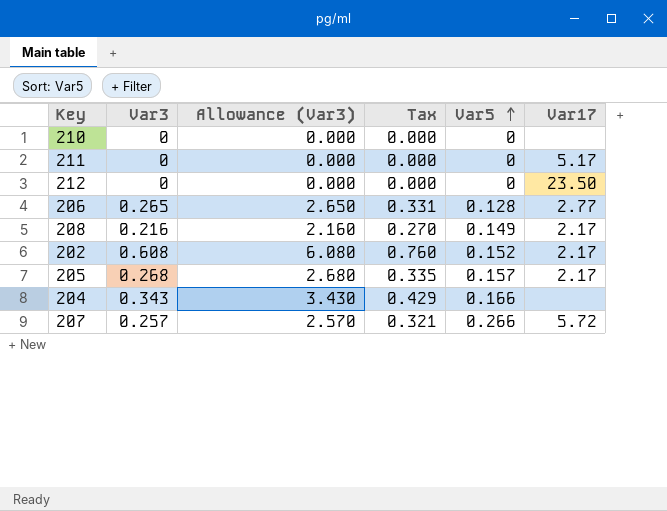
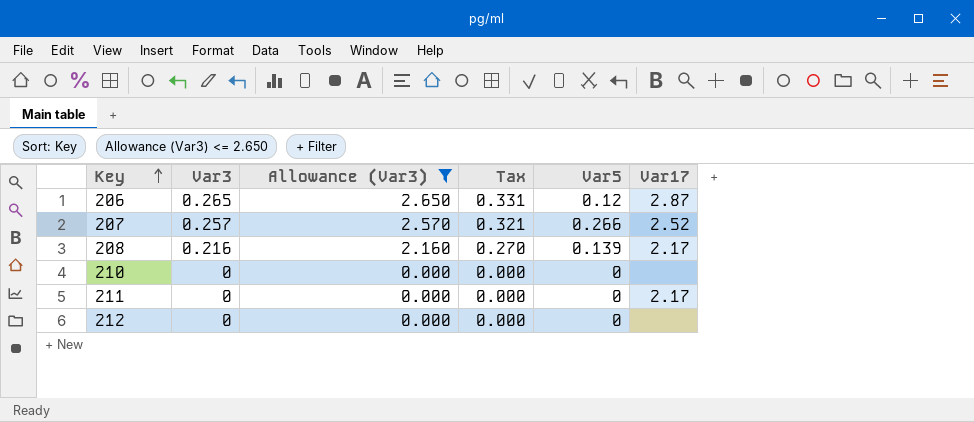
filter: none -> Allowance (Var3) <= 2.650
row order: Var5 ascending -> Key ascending
206 | Var5: 0.128 -> 0.12
206 | Var17: 2.77 -> 2.87
207 | Var17: 5.72 -> 2.52
208 | Var5: 0.149 -> 0.139
211 | Var17: 5.17 -> 2.17
212 | Var17: 23.50 -> none

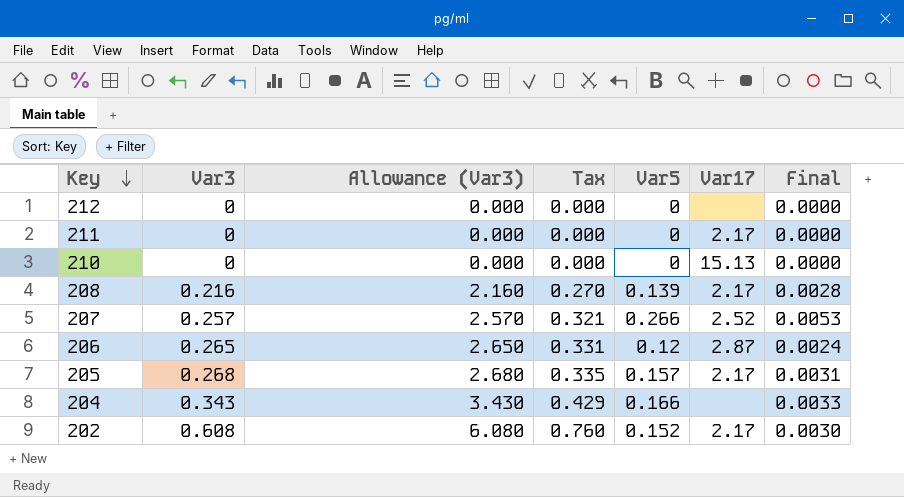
filter: Allowance (Var3) <= 2.650 -> none
row order: Key ascending -> Key descending
column Final | formula: none -> [Var5] * 0.02
210 | Var17: none -> 15.13

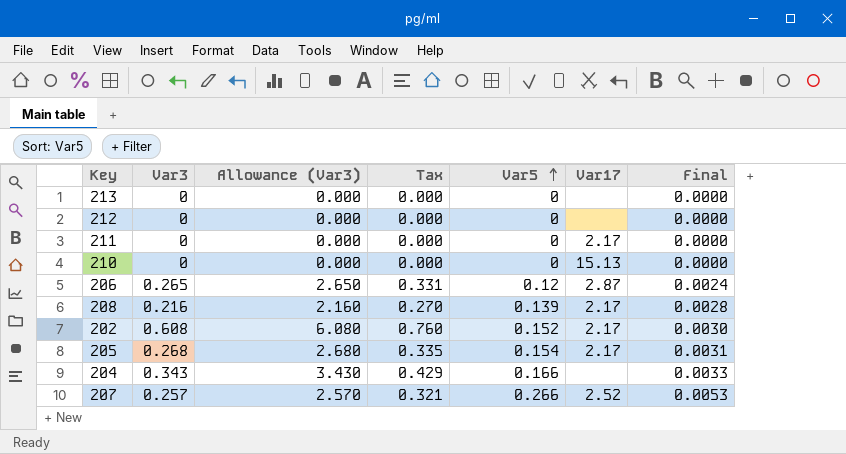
row order: Key descending -> Var5 ascending
row 213: none -> 0 | 0.000 | 0.000 | 0 | none | 0.0000
205 | Var5: 0.157 -> 0.154

